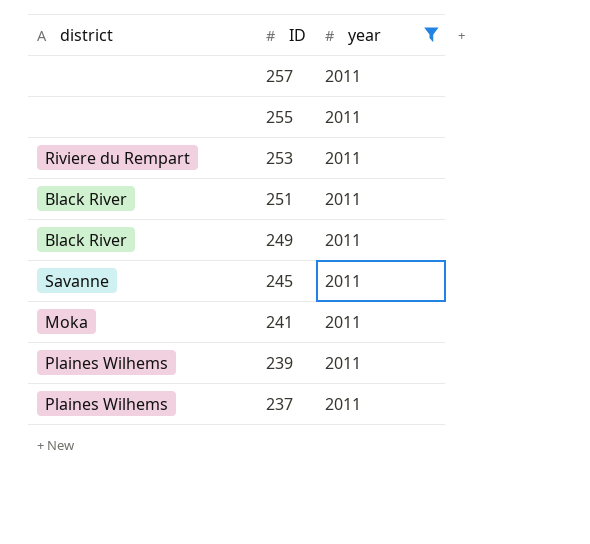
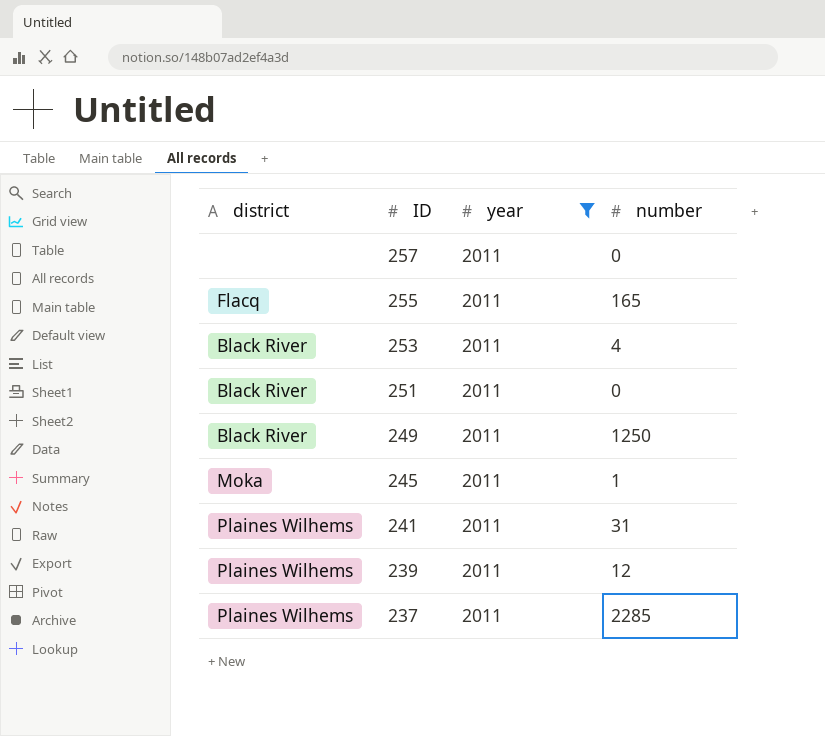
column number | position: none -> 4
255 | district: none -> Flacq
253 | district: Riviere du Rempart -> Black River
245 | district: Savanne -> Moka
241 | district: Moka -> Plaines Wilhems

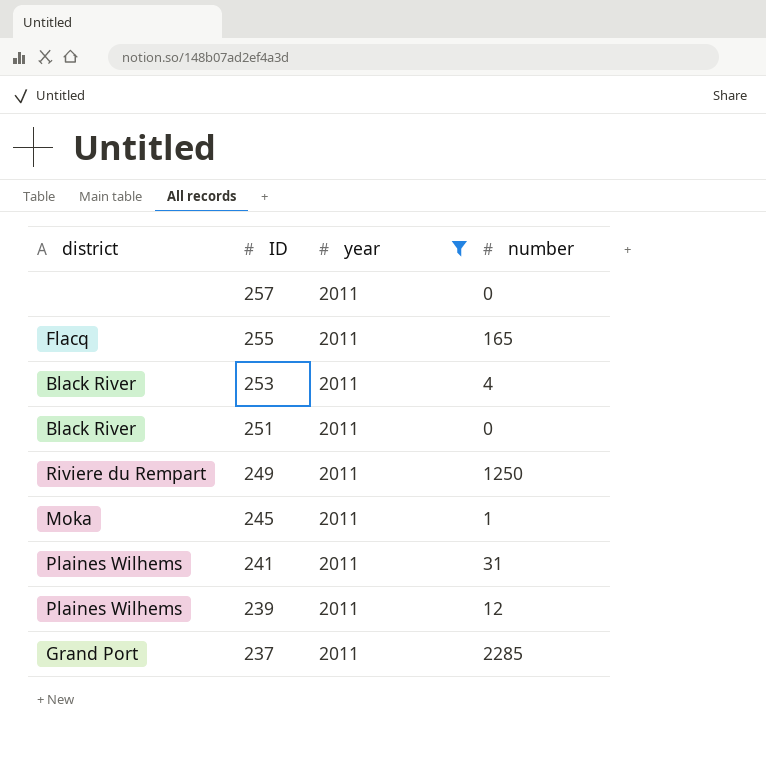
249 | district: Black River -> Riviere du Rempart
237 | district: Plaines Wilhems -> Grand Port

